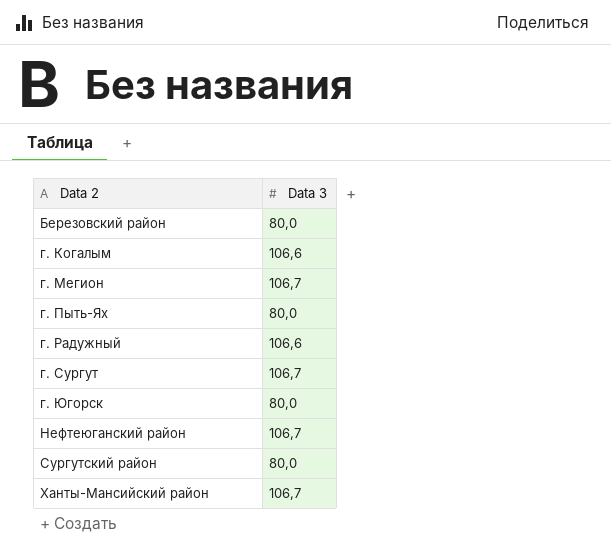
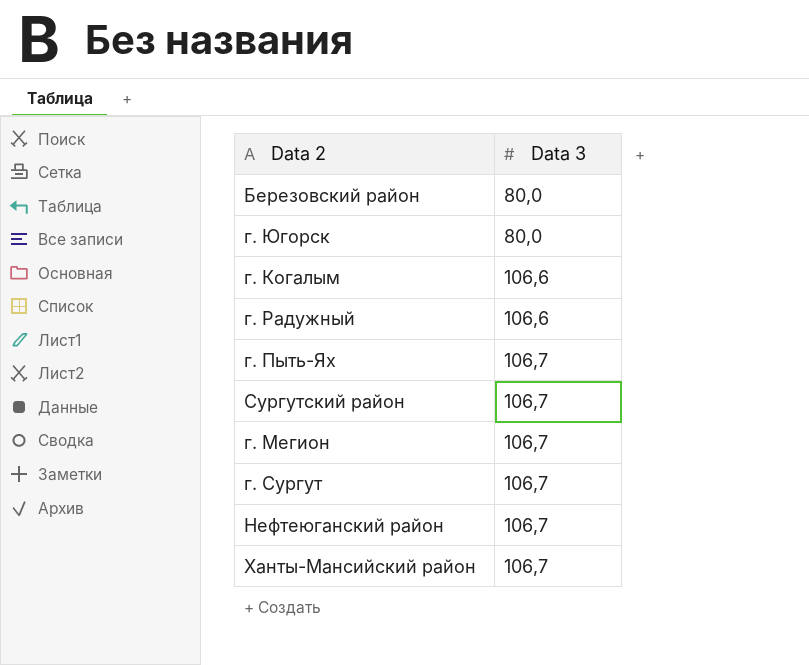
row order: Data 2 ascending -> Data 3 ascending
г. Пыть-Ях | Data 3: 80,0 -> 106,7
Сургутский район | Data 3: 80,0 -> 106,7

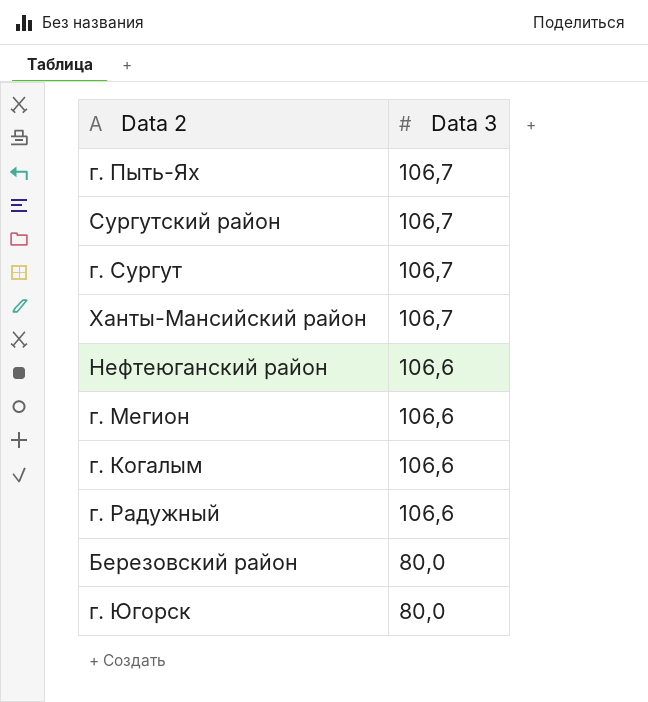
row order: Data 3 ascending -> Data 3 descending
Нефтеюганский район | Data 3: 106,7 -> 106,6
г. Мегион | Data 3: 106,7 -> 106,6

